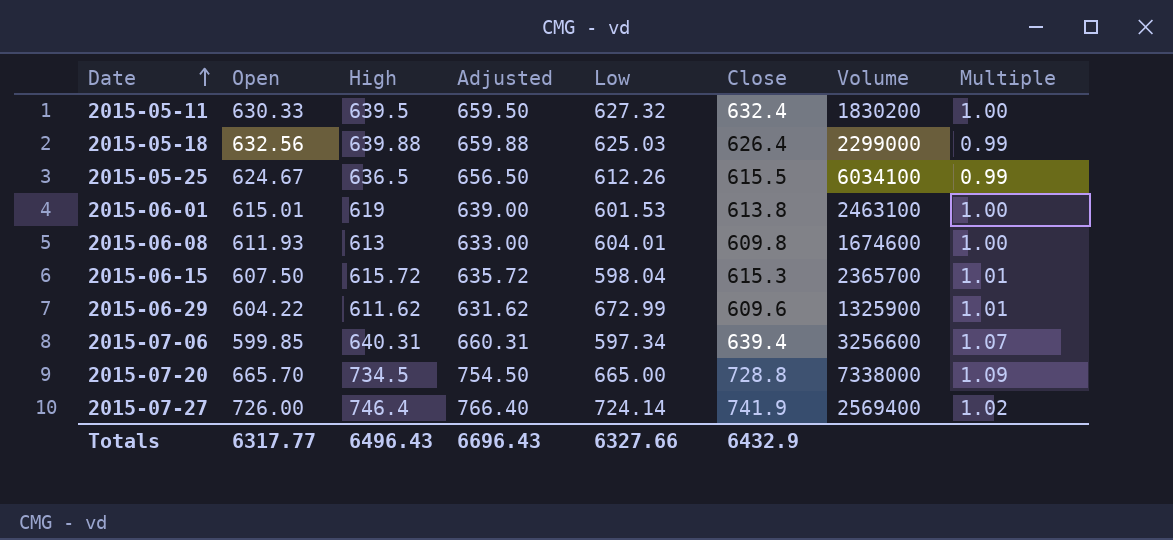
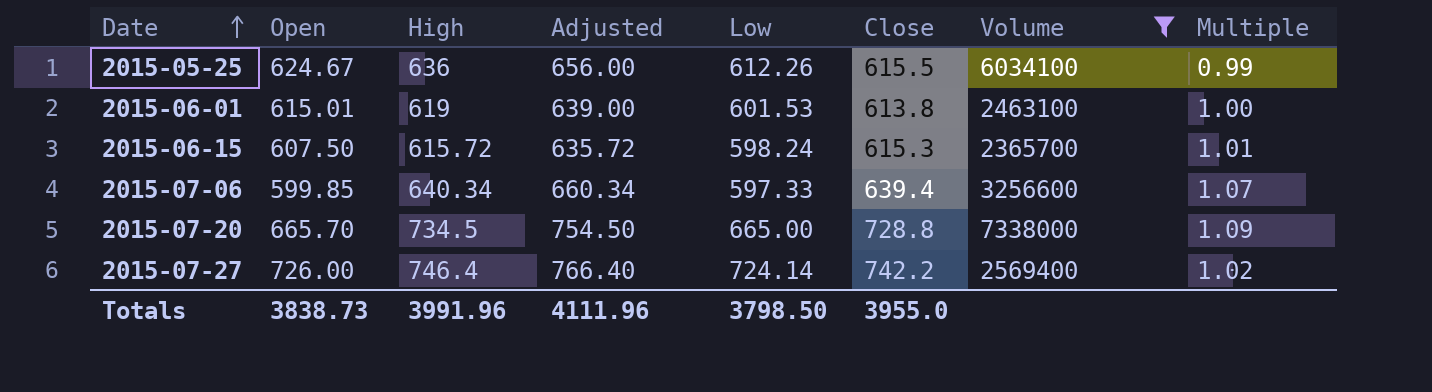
filter: none -> Volume >= 2365700
2015-05-25 | High: 636.5 -> 636
2015-05-25 | Adjusted: 656.50 -> 656.00
2015-06-15 | Low: 598.04 -> 598.24
2015-07-06 | High: 640.31 -> 640.34
2015-07-06 | Adjusted: 660.31 -> 660.34
2015-07-06 | Low: 597.34 -> 597.33
2015-07-27 | Close: 741.9 -> 742.2
Totals | Open: 6317.77 -> 3838.73
Totals | High: 6496.43 -> 3991.96
Totals | Adjusted: 6696.43 -> 4111.96
Totals | Low: 6327.66 -> 3798.50
Totals | Close: 6432.9 -> 3955.0

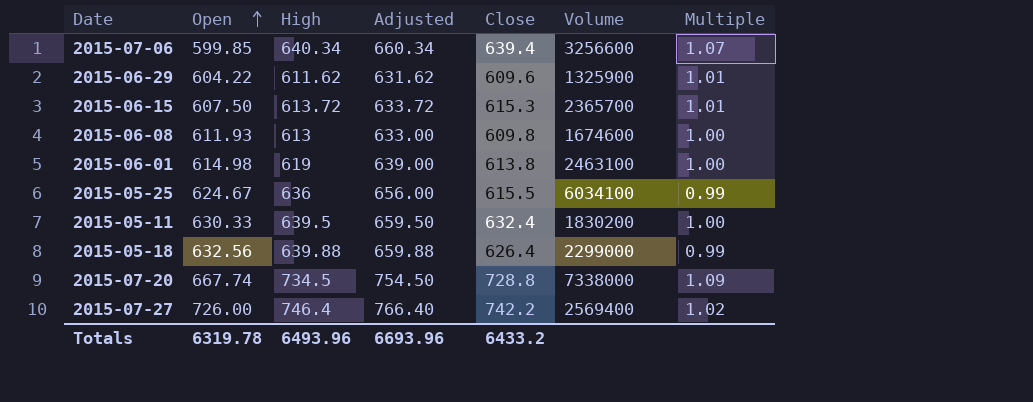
filter: Volume >= 2365700 -> none
row order: Date ascending -> Open ascending
column Low | position: 5 -> none
2015-06-15 | High: 615.72 -> 613.72
2015-06-15 | Adjusted: 635.72 -> 633.72
2015-06-01 | Open: 615.01 -> 614.98
2015-07-20 | Open: 665.70 -> 667.74
Totals | Open: 3838.73 -> 6319.78
Totals | High: 3991.96 -> 6493.96
Totals | Adjusted: 4111.96 -> 6693.96
Totals | Close: 3955.0 -> 6433.2

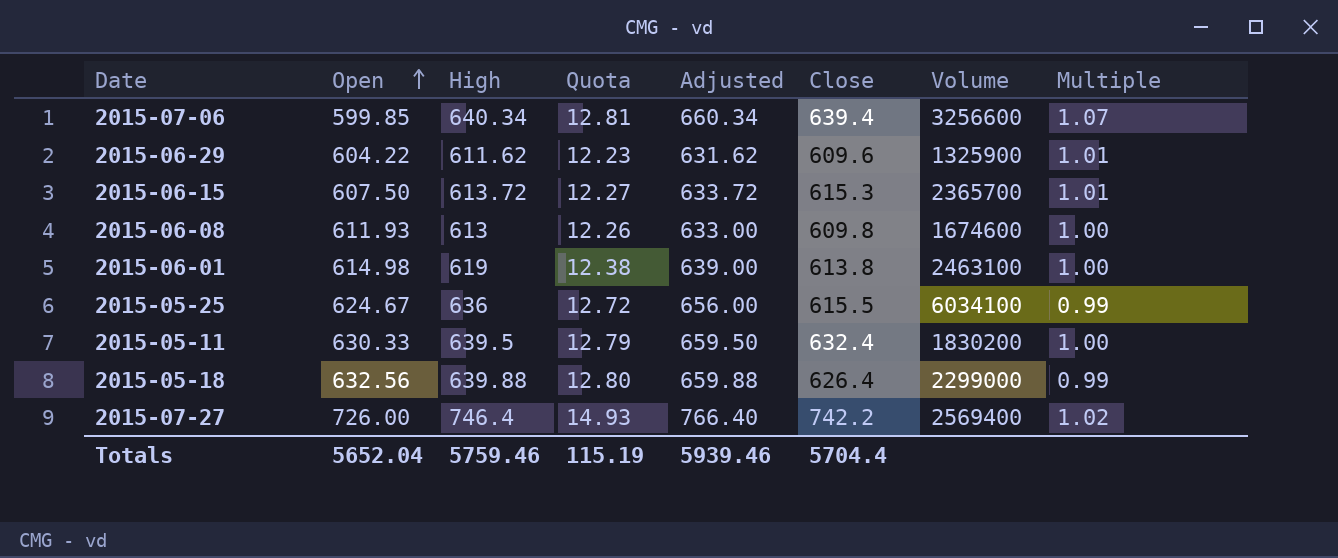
column Quota | formula: none -> [High] * 0.02
row 2015-07-20: 667.74 | 734.5 | 754.50 | 728.8 | 7338000 | 1.09 -> none
Totals | Open: 6319.78 -> 5652.04
Totals | High: 6493.96 -> 5759.46
Totals | Adjusted: 6693.96 -> 5939.46
Totals | Close: 6433.2 -> 5704.4

